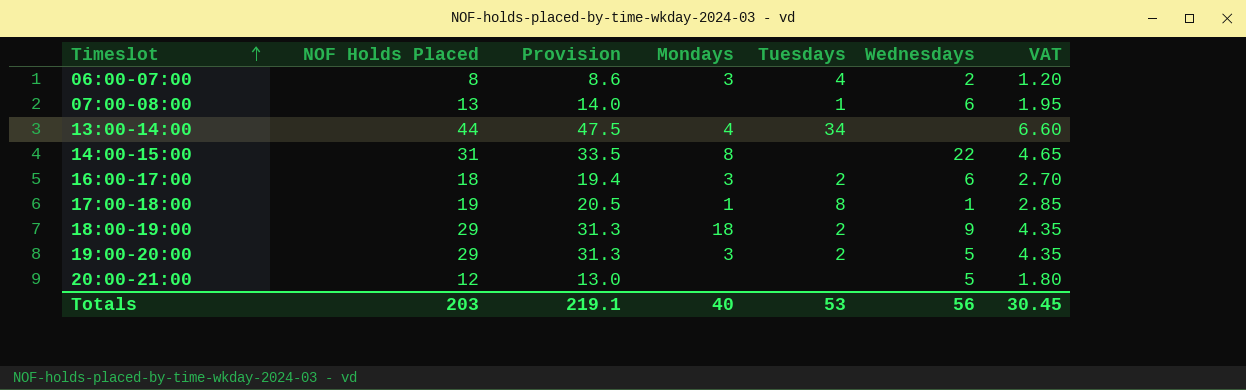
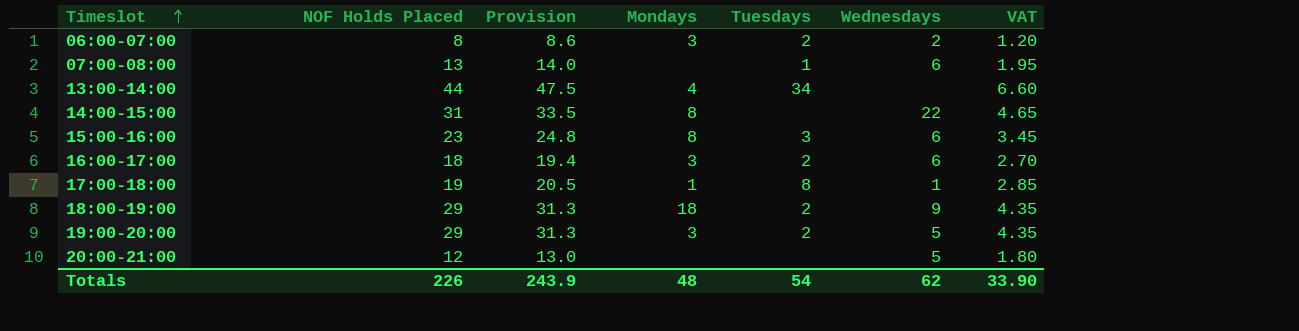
06:00-07:00 | Tuesdays: 4 -> 2
row 15:00-16:00: none -> 23 | 24.8 | 8 | 3 | 6 | 3.45
Totals | NOF Holds Placed: 203 -> 226
Totals | Provision: 219.1 -> 243.9
Totals | Mondays: 40 -> 48
Totals | Tuesdays: 53 -> 54
Totals | Wednesdays: 56 -> 62
Totals | VAT: 30.45 -> 33.90

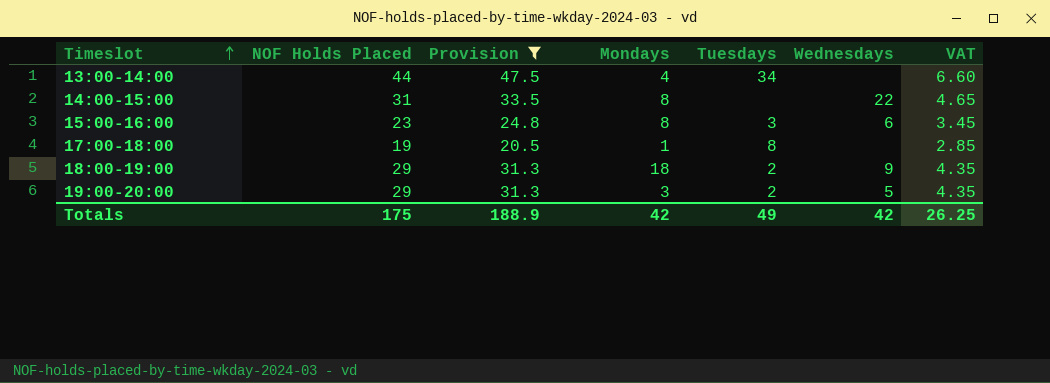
filter: none -> Provision >= 20.5
17:00-18:00 | Wednesdays: 1 -> none
Totals | NOF Holds Placed: 226 -> 175
Totals | Provision: 243.9 -> 188.9
Totals | Mondays: 48 -> 42
Totals | Tuesdays: 54 -> 49
Totals | Wednesdays: 62 -> 42
Totals | VAT: 33.90 -> 26.25

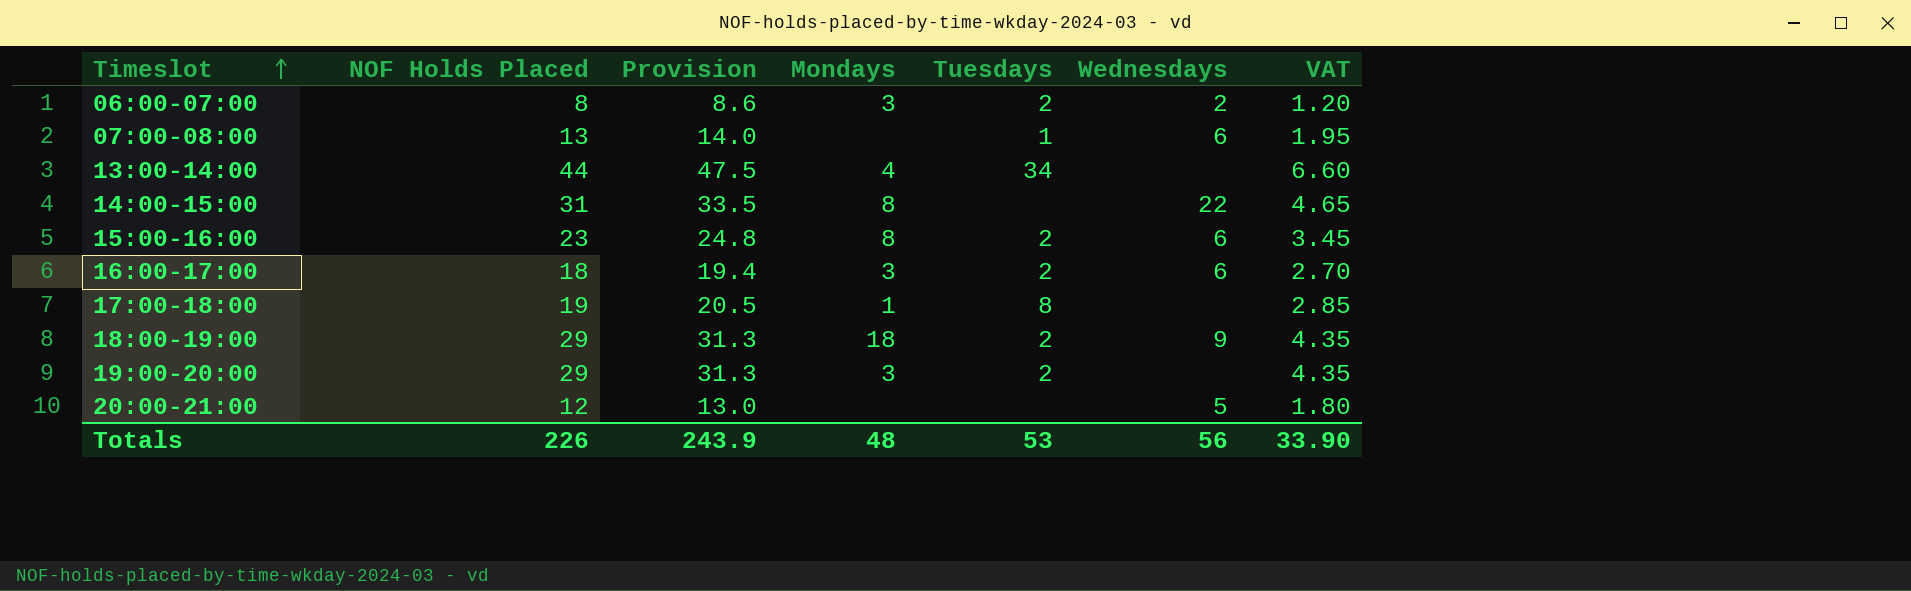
filter: Provision >= 20.5 -> none
15:00-16:00 | Tuesdays: 3 -> 2
19:00-20:00 | Wednesdays: 5 -> none
Totals | NOF Holds Placed: 175 -> 226
Totals | Provision: 188.9 -> 243.9
Totals | Mondays: 42 -> 48
Totals | Tuesdays: 49 -> 53
Totals | Wednesdays: 42 -> 56
Totals | VAT: 26.25 -> 33.90

